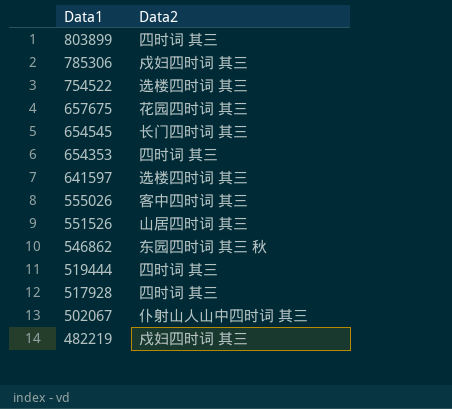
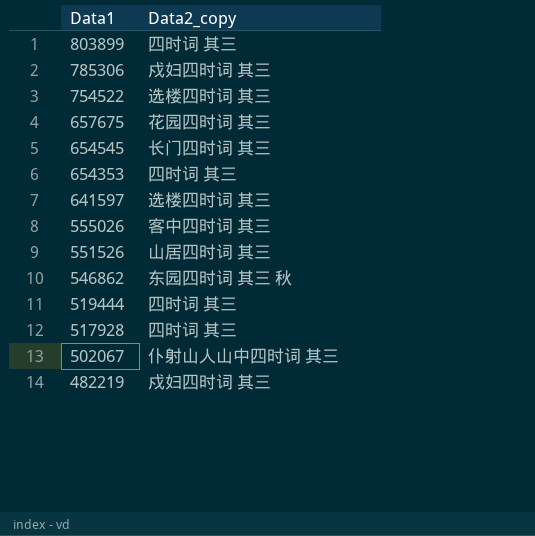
column name: Data2 -> Data2_copy

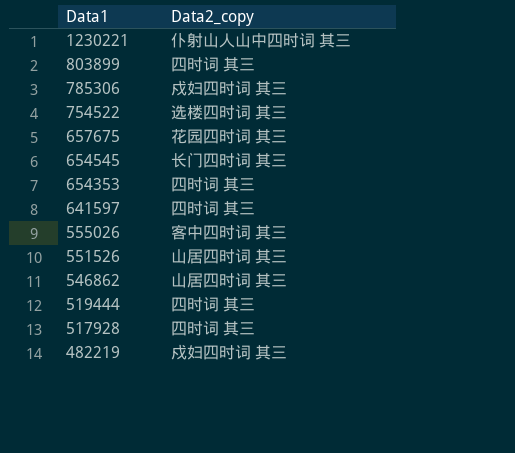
row 502067: 仆射山人山中四时词 其三 -> none
row 1230221: none -> 仆射山人山中四时词 其三
641597 | Data2_copy: 选楼四时词 其三 -> 四时词 其三
546862 | Data2_copy: 东园四时词 其三 秋 -> 山居四时词 其三

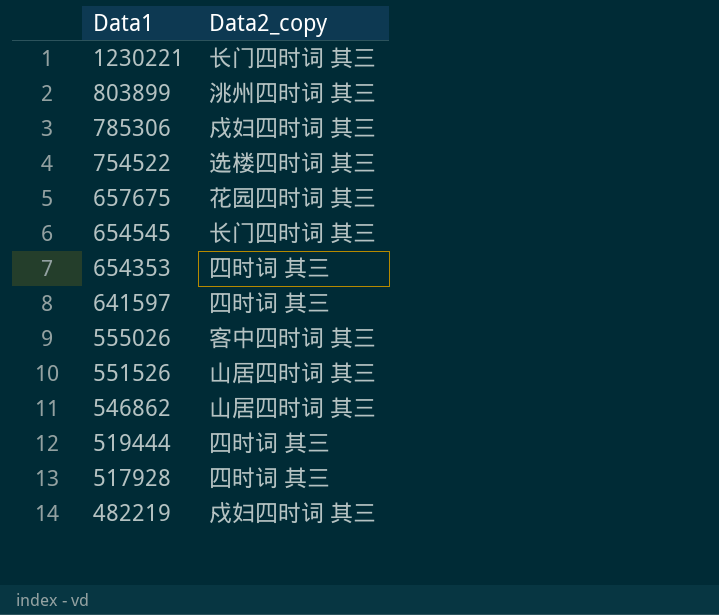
1230221 | Data2_copy: 仆射山人山中四时词 其三 -> 长门四时词 其三
803899 | Data2_copy: 四时词 其三 -> 洮州四时词 其三

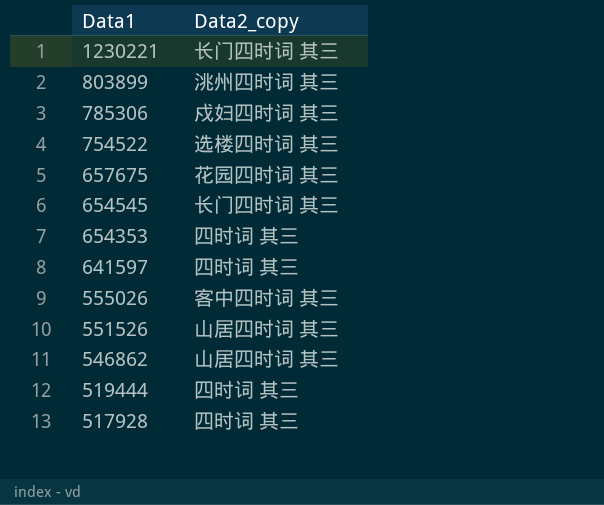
row 482219: 戍妇四时词 其三 -> none

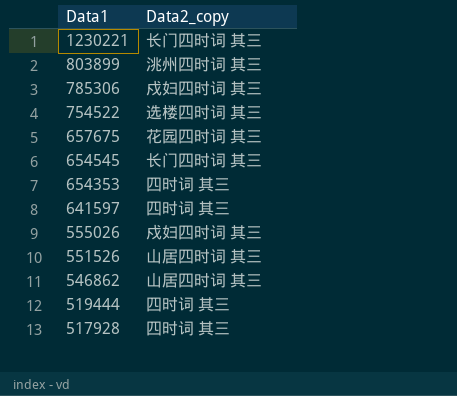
555026 | Data2_copy: 客中四时词 其三 -> 戍妇四时词 其三

